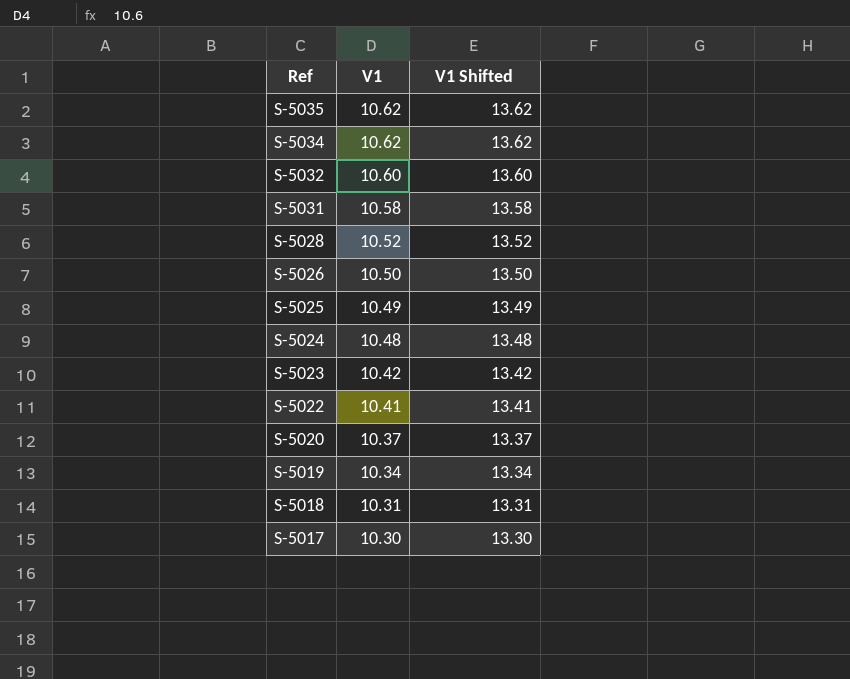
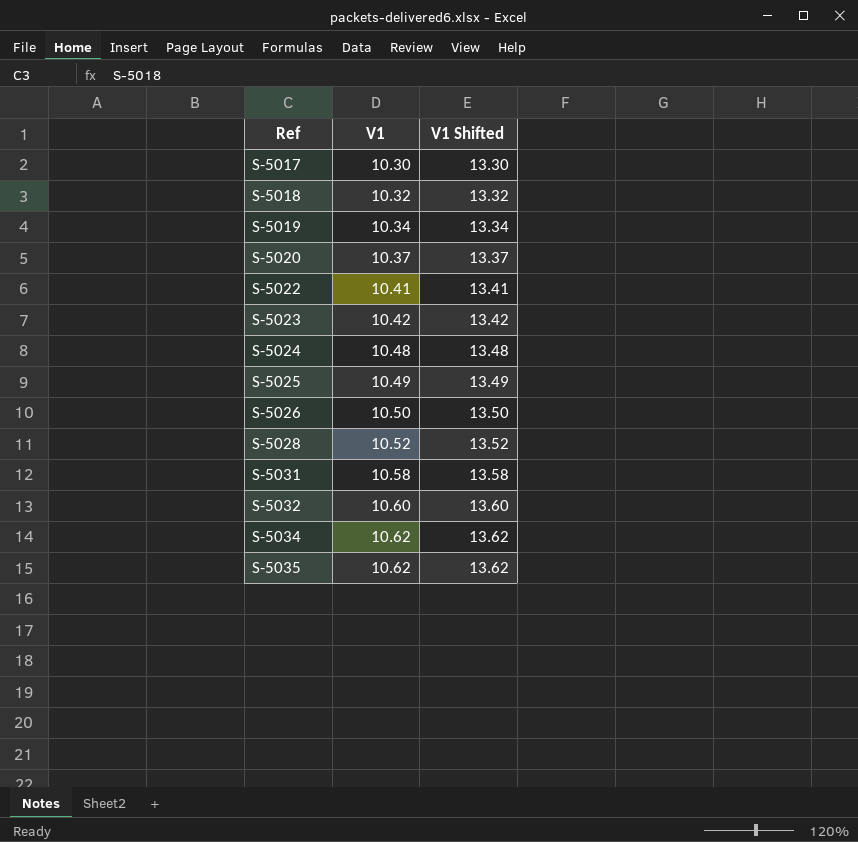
row order: Ref descending -> Ref ascending
S-5018 | V1: 10.31 -> 10.32
S-5018 | V1 Shifted: 13.31 -> 13.32

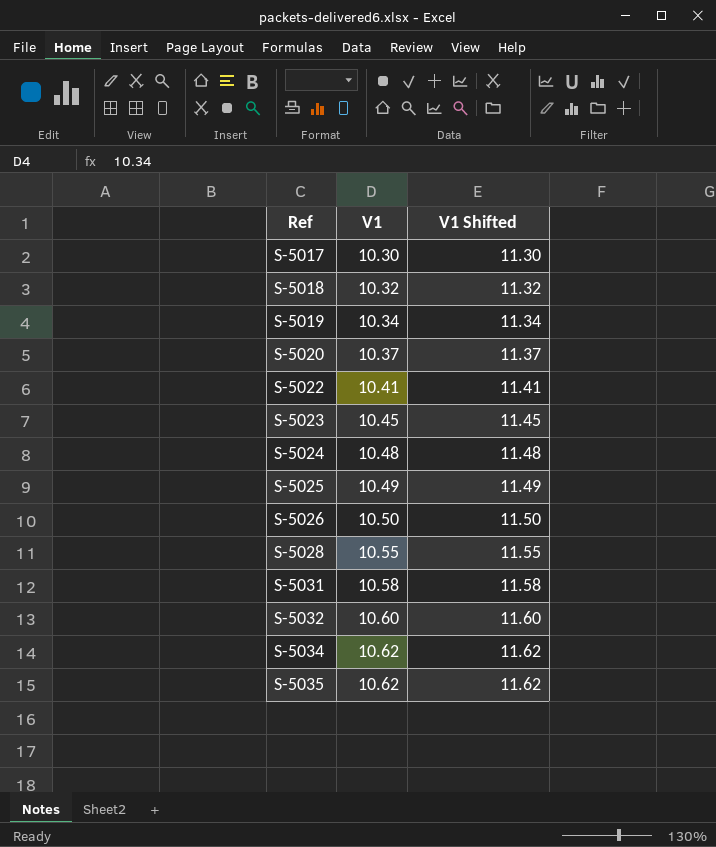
column V1 Shifted | formula: [V1] + 3 -> [V1] + 1
S-5023 | V1: 10.42 -> 10.45
S-5028 | V1: 10.52 -> 10.55

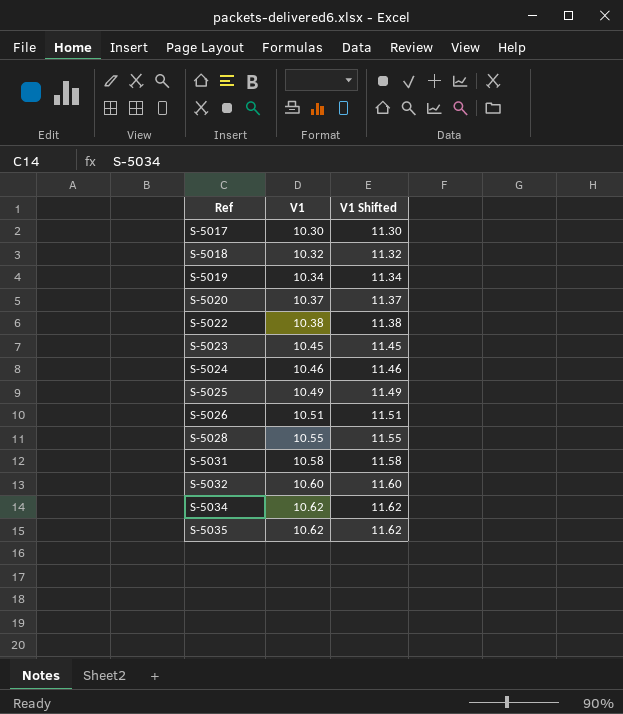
S-5022 | V1: 10.41 -> 10.38
S-5022 | V1 Shifted: 11.41 -> 11.38
S-5024 | V1: 10.48 -> 10.46
S-5024 | V1 Shifted: 11.48 -> 11.46
S-5026 | V1: 10.50 -> 10.51
S-5026 | V1 Shifted: 11.50 -> 11.51

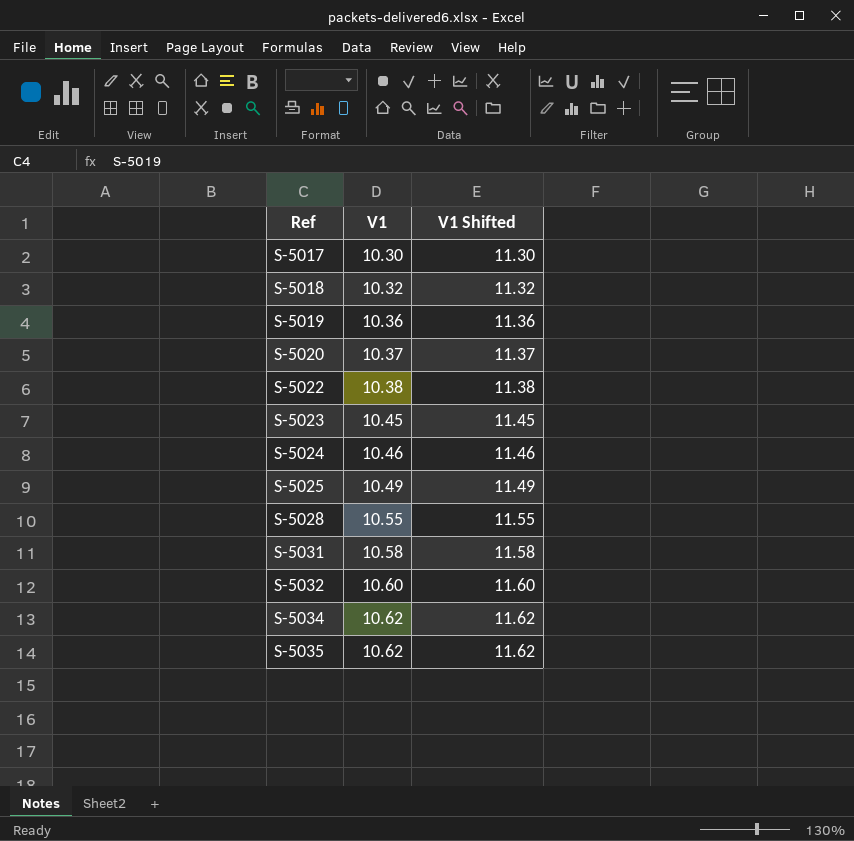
row S-5026: 10.51 | 11.51 -> none
S-5019 | V1: 10.34 -> 10.36
S-5019 | V1 Shifted: 11.34 -> 11.36

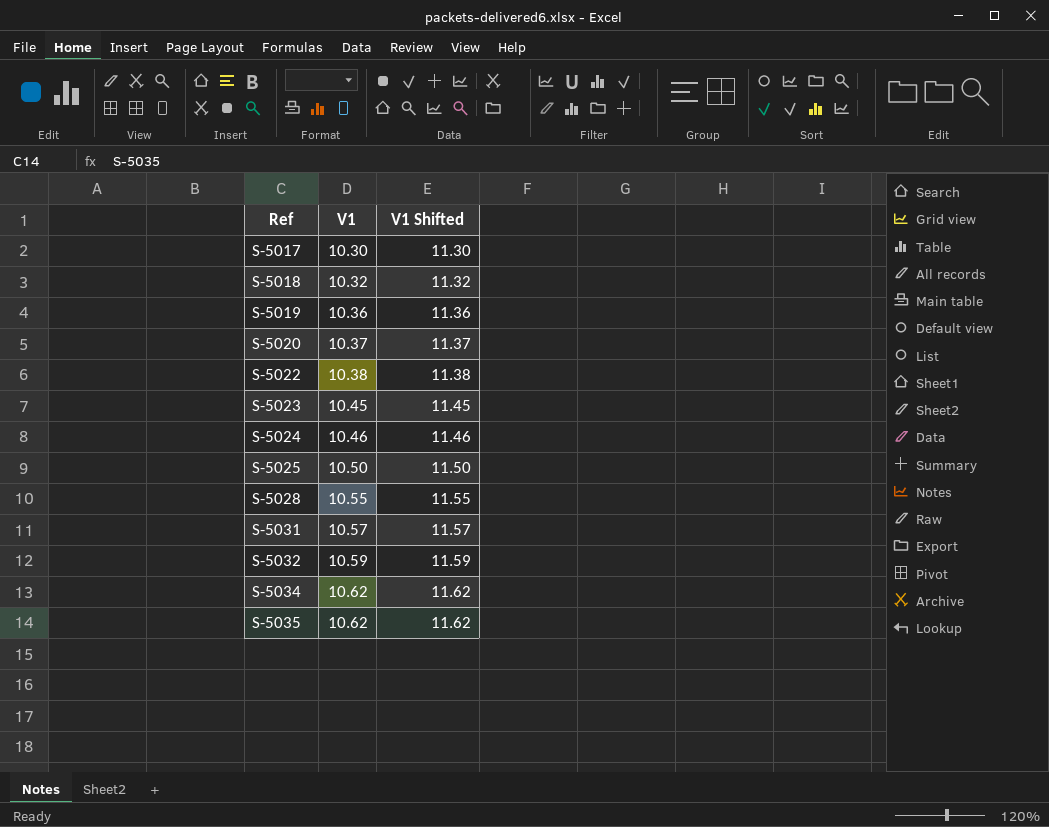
S-5025 | V1: 10.49 -> 10.50
S-5025 | V1 Shifted: 11.49 -> 11.50
S-5031 | V1: 10.58 -> 10.57
S-5031 | V1 Shifted: 11.58 -> 11.57
S-5032 | V1: 10.60 -> 10.59
S-5032 | V1 Shifted: 11.60 -> 11.59

